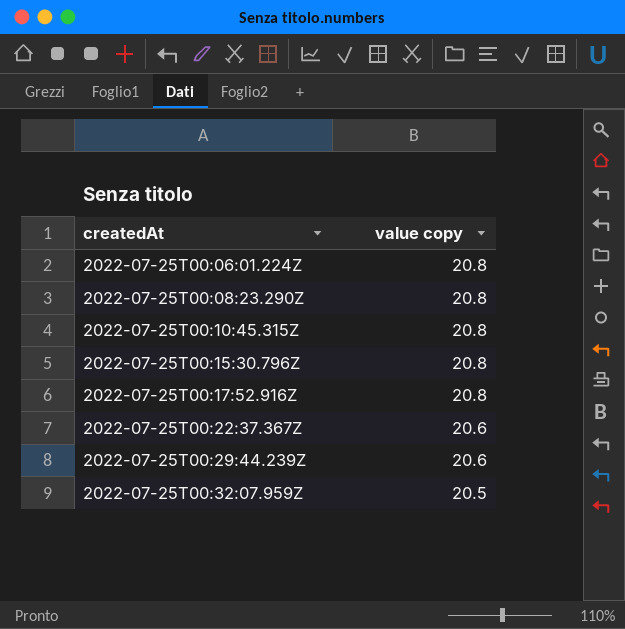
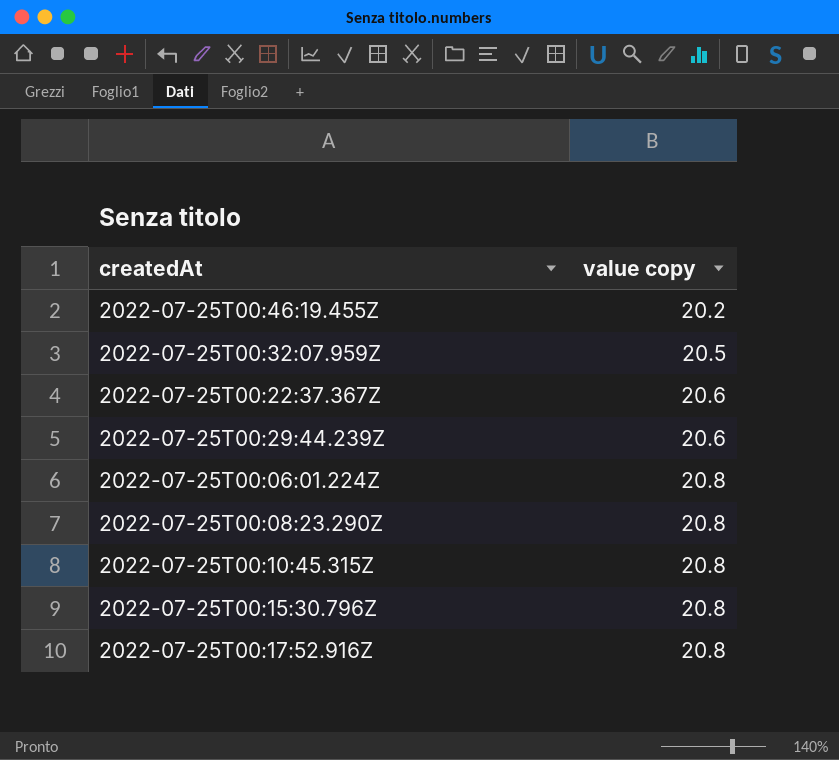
row order: createdAt ascending -> value copy ascending
row 2022-07-25T00:46:19.455Z: none -> 20.2

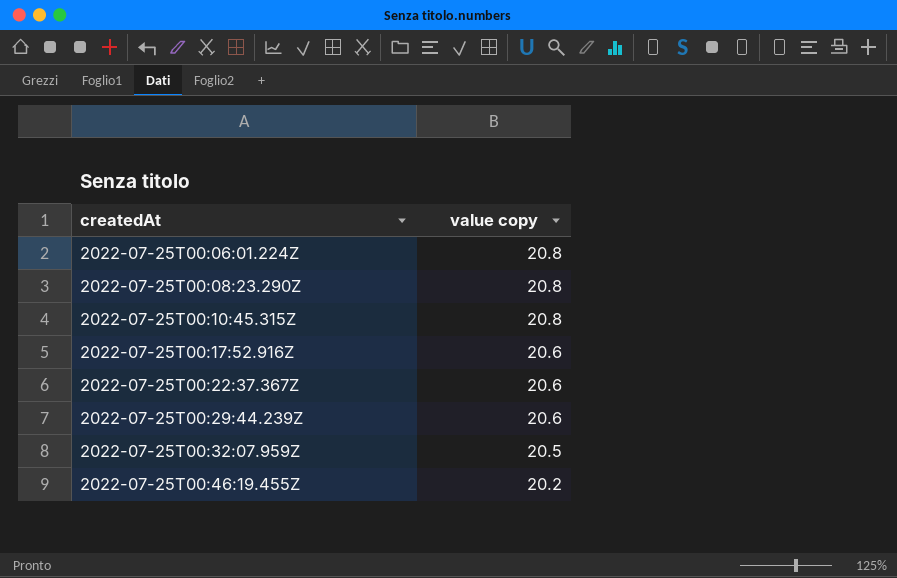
row order: value copy ascending -> createdAt ascending
row 2022-07-25T00:15:30.796Z: 20.8 -> none
2022-07-25T00:17:52.916Z | value copy: 20.8 -> 20.6

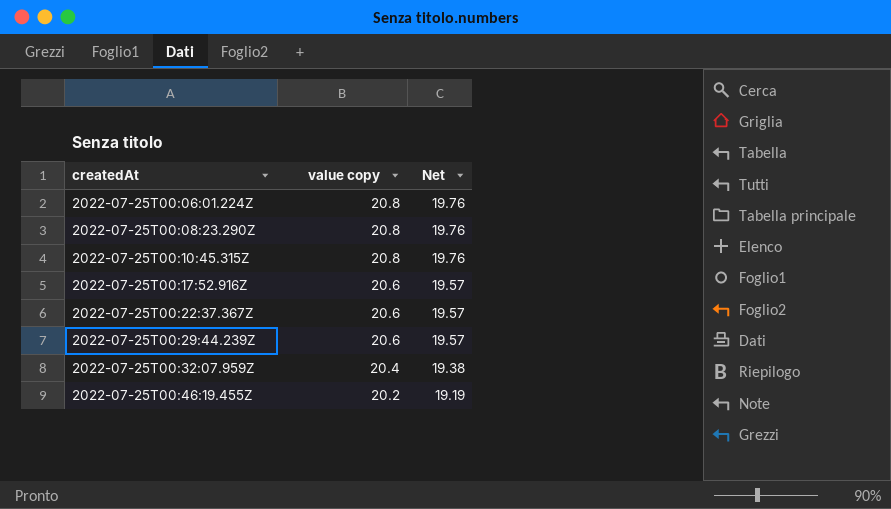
column Net | formula: none -> [value copy] * 0.95
2022-07-25T00:32:07.959Z | value copy: 20.5 -> 20.4

